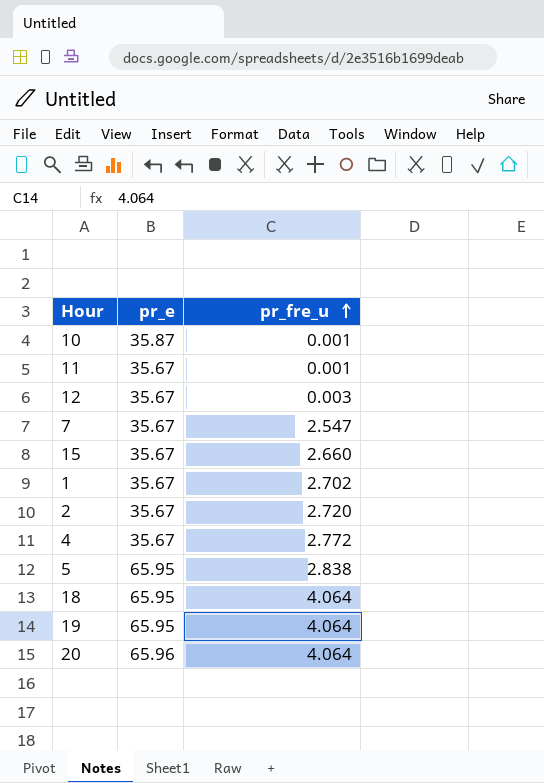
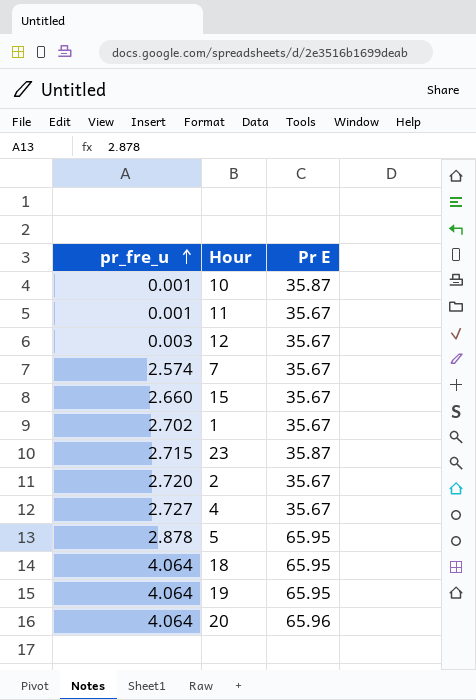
column pr_fre_u | position: 3 -> 1
column name: pr_e -> Pr E
7 | pr_fre_u: 2.547 -> 2.574
row 23: none -> 2.715 | 35.87
4 | pr_fre_u: 2.772 -> 2.727
5 | pr_fre_u: 2.838 -> 2.878

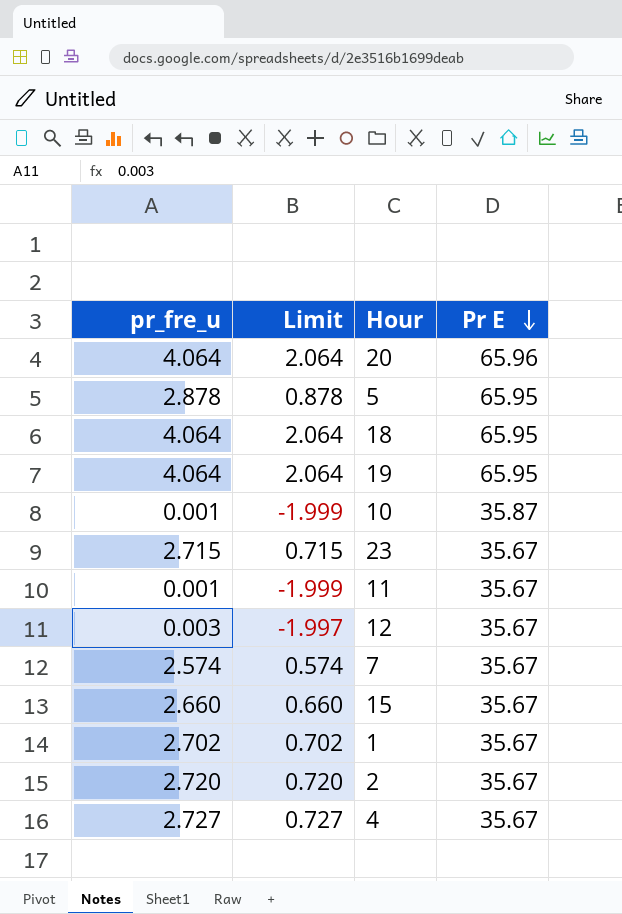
row order: pr_fre_u ascending -> Pr E descending
column Limit | formula: none -> [pr_fre_u] - 2
23 | Pr E: 35.87 -> 35.67

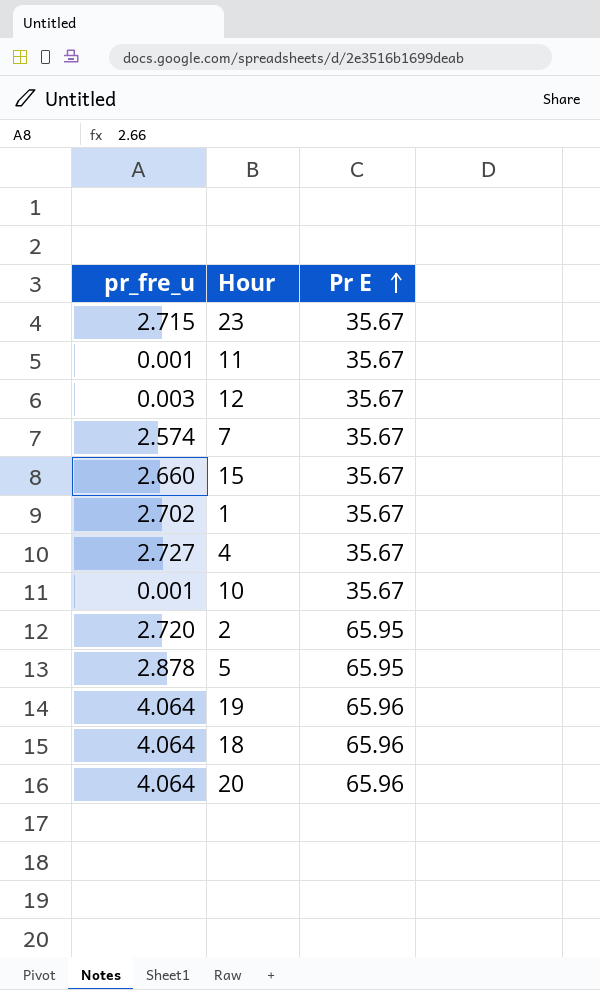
row order: Pr E descending -> Pr E ascending
column Limit | formula: [pr_fre_u] - 2 -> none
10 | Pr E: 35.87 -> 35.67
2 | Pr E: 35.67 -> 65.95
19 | Pr E: 65.95 -> 65.96
18 | Pr E: 65.95 -> 65.96

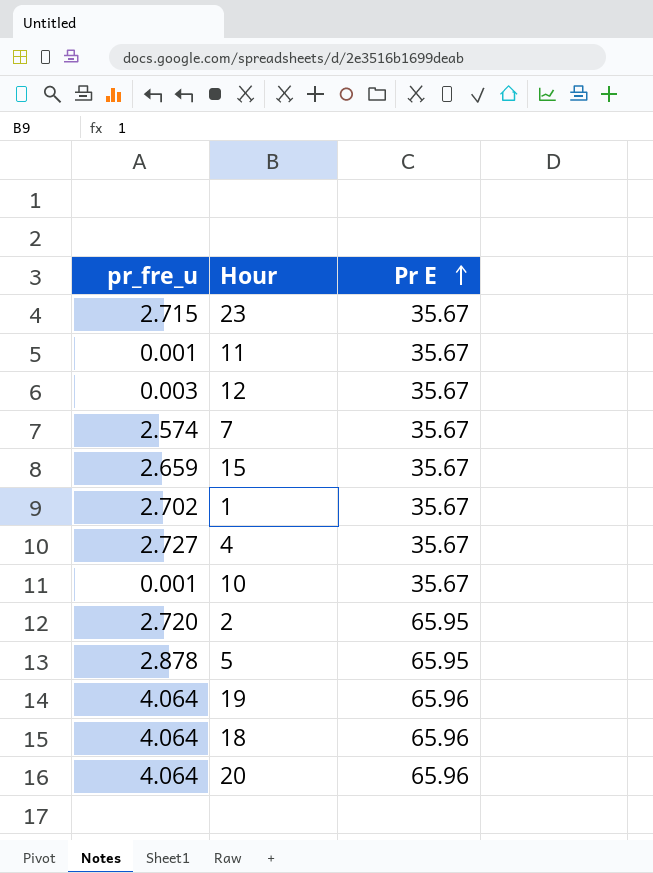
15 | pr_fre_u: 2.660 -> 2.659

